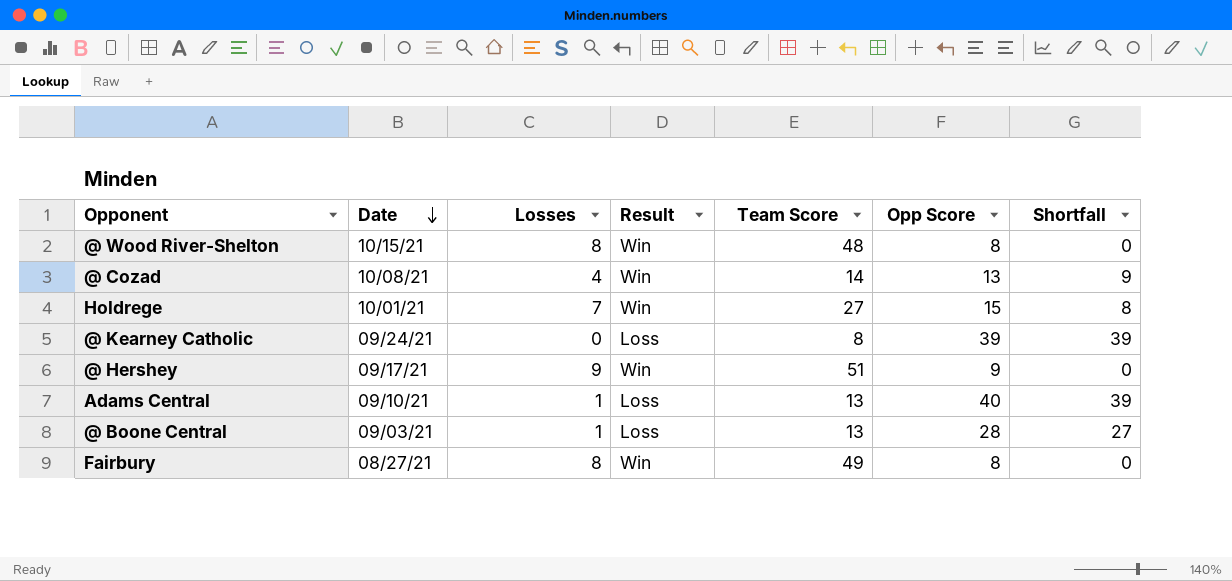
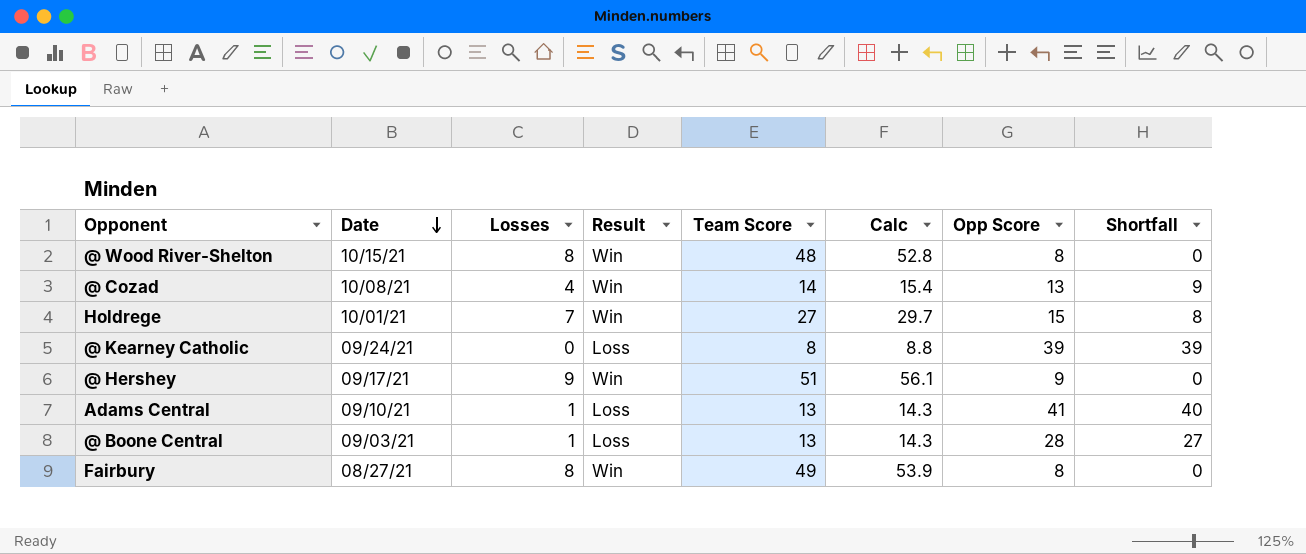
column Calc | formula: none -> [Team Score] * 1.1
Adams Central | Opp Score: 40 -> 41
Adams Central | Shortfall: 39 -> 40

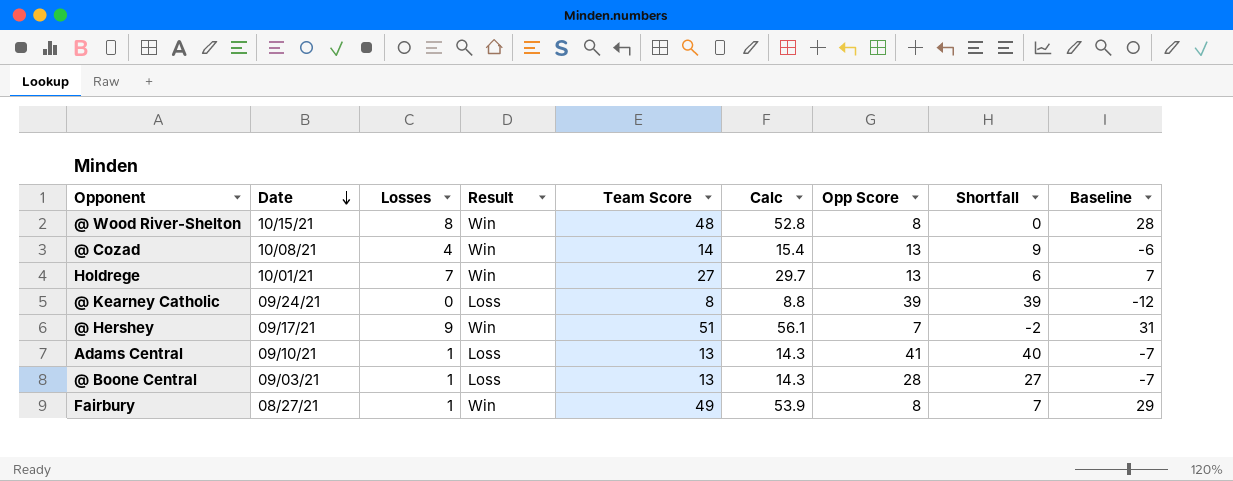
column Baseline | formula: none -> [Team Score] - 20
Holdrege | Opp Score: 15 -> 13
Holdrege | Shortfall: 8 -> 6
@ Hershey | Opp Score: 9 -> 7
@ Hershey | Shortfall: 0 -> -2
Fairbury | Losses: 8 -> 1
Fairbury | Shortfall: 0 -> 7

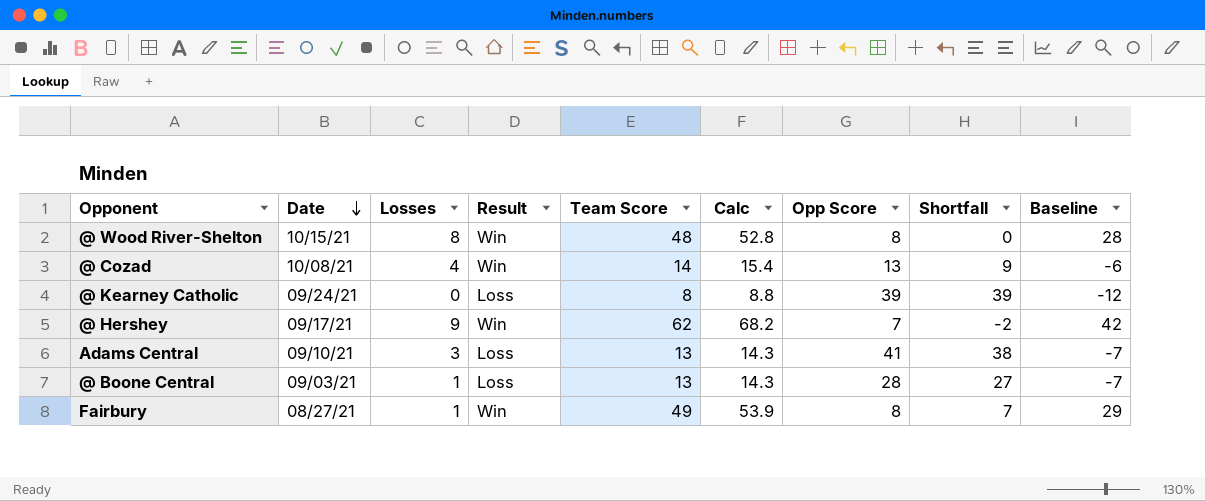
row Holdrege: 10/01/21 | 7 | Win | 27 | 29.7 | 13 | 6 | 7 -> none
@ Hershey | Team Score: 51 -> 62
@ Hershey | Calc: 56.1 -> 68.2
@ Hershey | Baseline: 31 -> 42
Adams Central | Losses: 1 -> 3
Adams Central | Shortfall: 40 -> 38

